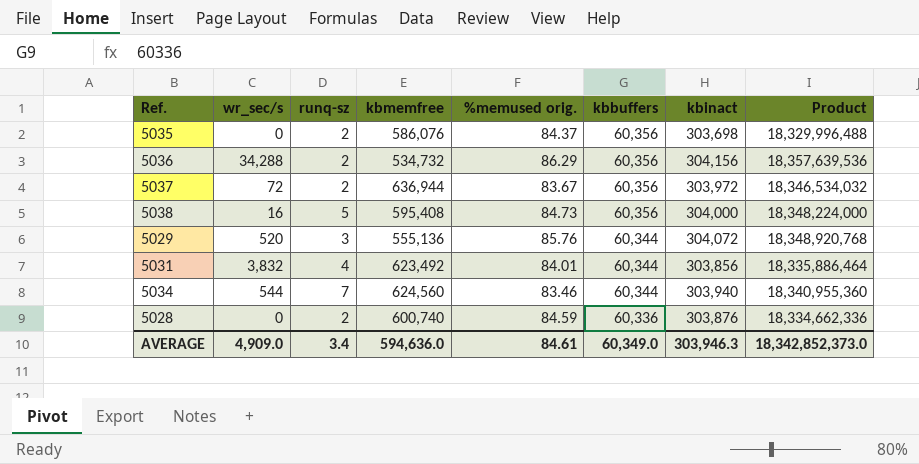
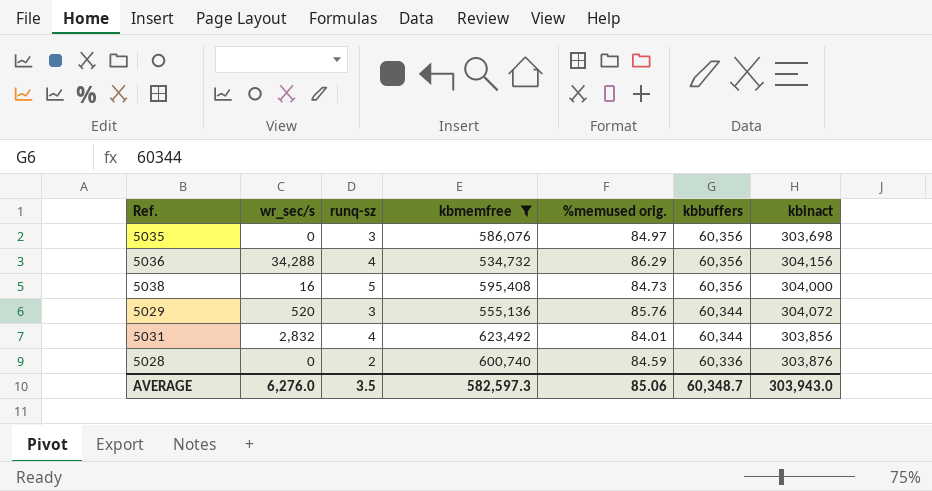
filter: none -> kbmemfree <= 623,492
column Product | formula: [kbbuffers] * [kbinact] -> none
5035 | runq-sz: 2 -> 3
5035 | %memused orig.: 84.37 -> 84.97
5036 | runq-sz: 2 -> 4
5031 | wr_sec/s: 3,832 -> 2,832
AVERAGE | wr_sec/s: 4,909.0 -> 6,276.0
AVERAGE | runq-sz: 3.4 -> 3.5
AVERAGE | kbmemfree: 594,636.0 -> 582,597.3
AVERAGE | %memused orig.: 84.61 -> 85.06
AVERAGE | kbbuffers: 60,349.0 -> 60,348.7
AVERAGE | kbinact: 303,946.3 -> 303,943.0

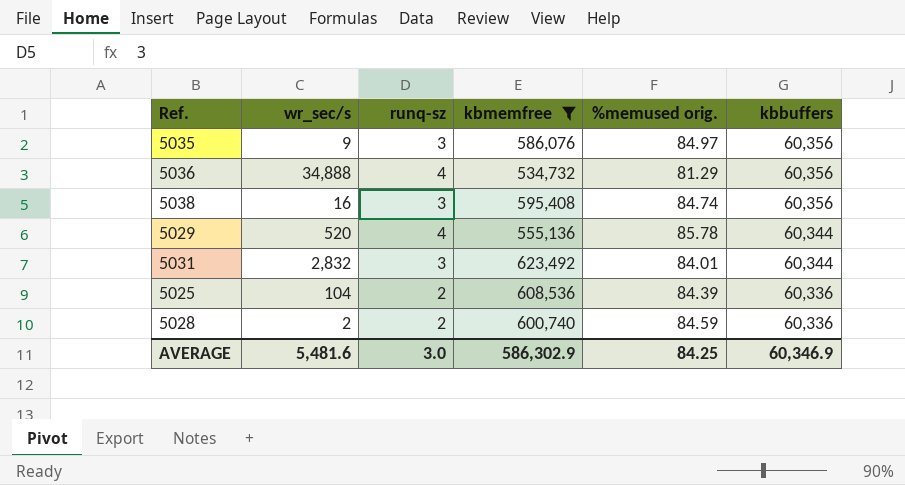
column kbinact | position: 7 -> none
5035 | wr_sec/s: 0 -> 9
5036 | wr_sec/s: 34,288 -> 34,888
5036 | %memused orig.: 86.29 -> 81.29
5038 | runq-sz: 5 -> 3
5038 | %memused orig.: 84.73 -> 84.74
5029 | runq-sz: 3 -> 4
5029 | %memused orig.: 85.76 -> 85.78
5031 | runq-sz: 4 -> 3
row 5025: none -> 104 | 2 | 608,536 | 84.39 | 60,336
5028 | wr_sec/s: 0 -> 2
AVERAGE | wr_sec/s: 6,276.0 -> 5,481.6
AVERAGE | runq-sz: 3.5 -> 3.0
AVERAGE | kbmemfree: 582,597.3 -> 586,302.9
AVERAGE | %memused orig.: 85.06 -> 84.25
AVERAGE | kbbuffers: 60,348.7 -> 60,346.9

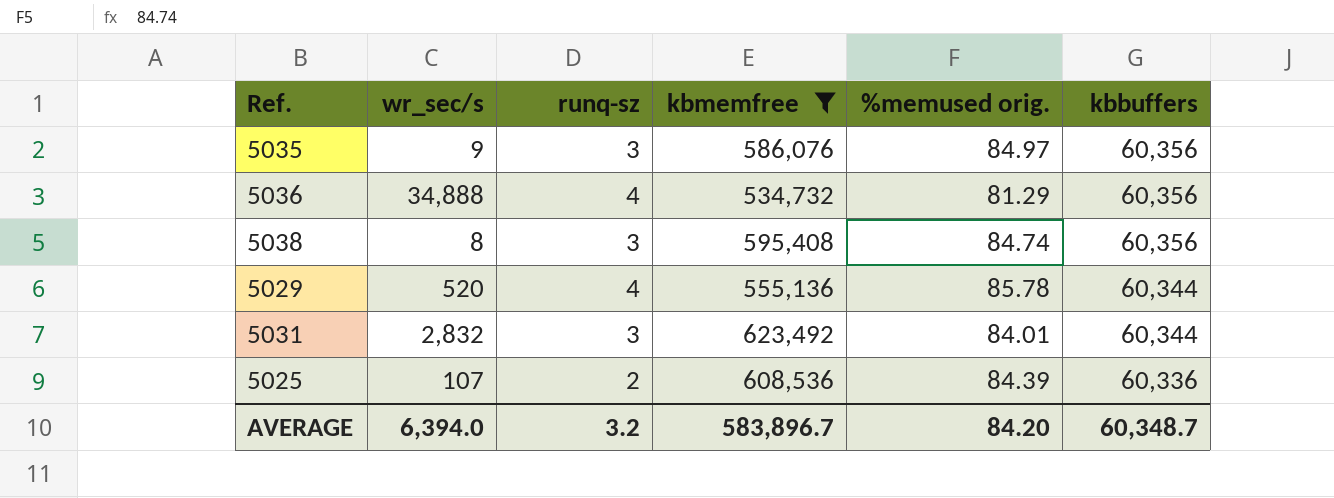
row 5028: 2 | 2 | 600,740 | 84.59 | 60,336 -> none
5038 | wr_sec/s: 16 -> 8
5025 | wr_sec/s: 104 -> 107
AVERAGE | wr_sec/s: 5,481.6 -> 6,394.0
AVERAGE | runq-sz: 3.0 -> 3.2
AVERAGE | kbmemfree: 586,302.9 -> 583,896.7
AVERAGE | %memused orig.: 84.25 -> 84.20
AVERAGE | kbbuffers: 60,346.9 -> 60,348.7

